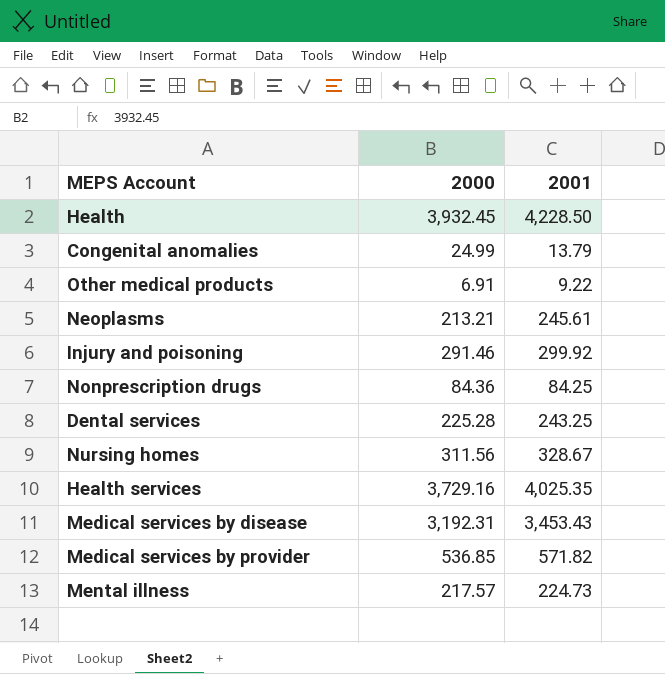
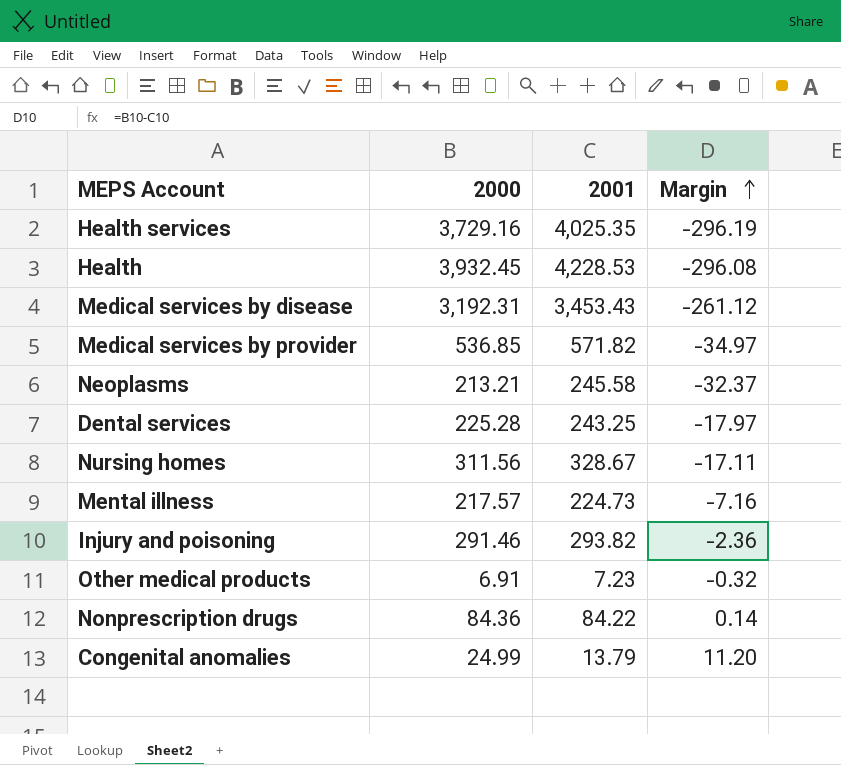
row order: none -> Margin ascending
column Margin | formula: none -> [2000] - [2001]
Health | 2001: 4,228.50 -> 4,228.53
Neoplasms | 2001: 245.61 -> 245.58
Injury and poisoning | 2001: 299.92 -> 293.82
Other medical products | 2001: 9.22 -> 7.23
Nonprescription drugs | 2001: 84.25 -> 84.22

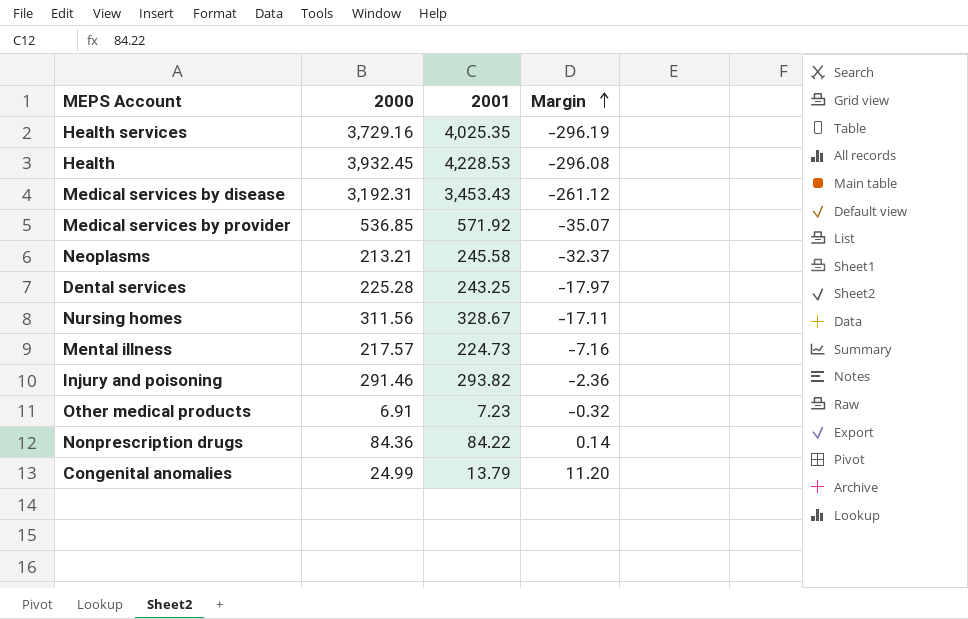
Medical services by provider | 2001: 571.82 -> 571.92
Medical services by provider | Margin: -34.97 -> -35.07

